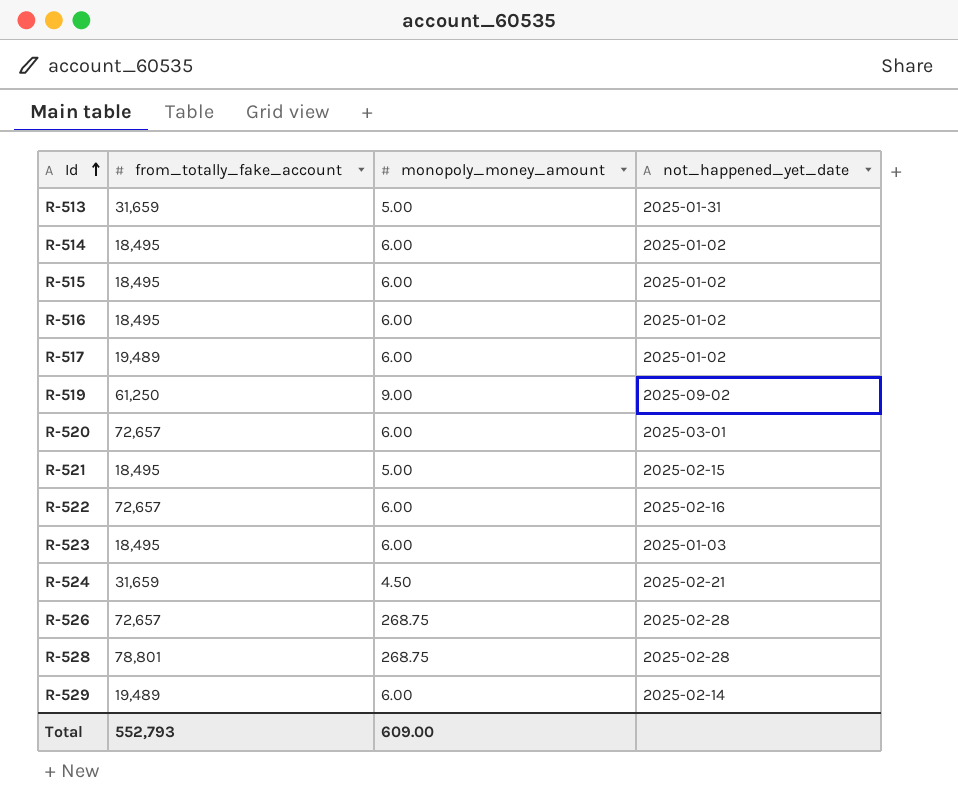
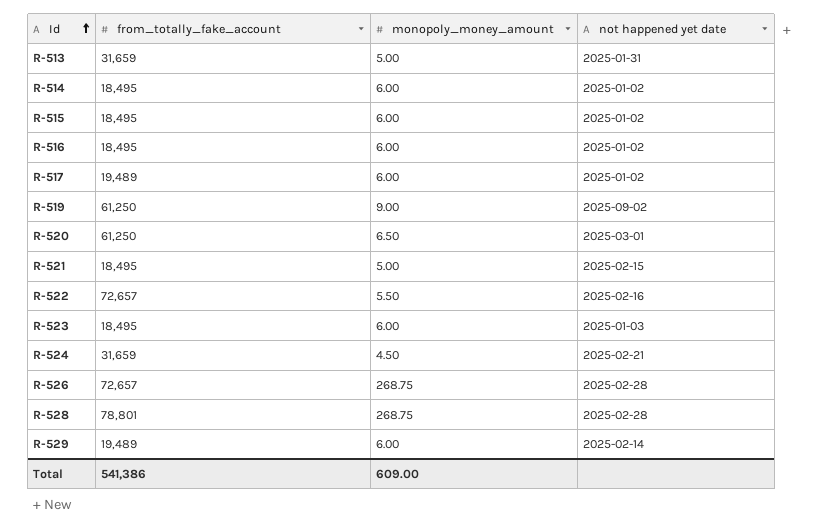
column name: not_happened_yet_date -> not happened yet date
R-520 | from_totally_fake_account: 72,657 -> 61,250
R-520 | monopoly_money_amount: 6.00 -> 6.50
R-522 | monopoly_money_amount: 6.00 -> 5.50
Total | from_totally_fake_account: 552,793 -> 541,386

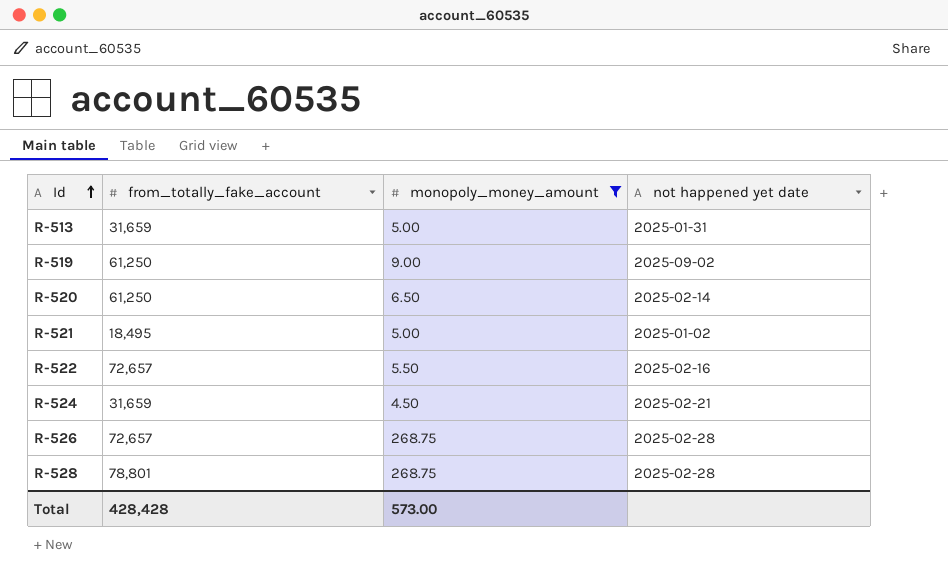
filter: none -> monopoly_money_amount != 6.00
R-520 | not happened yet date: 2025-03-01 -> 2025-02-14
R-521 | not happened yet date: 2025-02-15 -> 2025-01-02
Total | from_totally_fake_account: 541,386 -> 428,428
Total | monopoly_money_amount: 609.00 -> 573.00

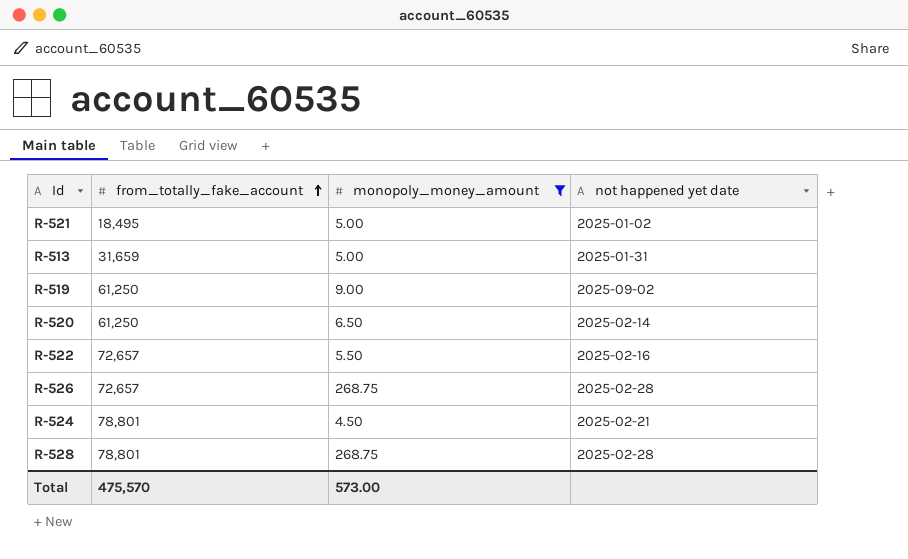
row order: Id ascending -> from_totally_fake_account ascending
R-524 | from_totally_fake_account: 31,659 -> 78,801
Total | from_totally_fake_account: 428,428 -> 475,570

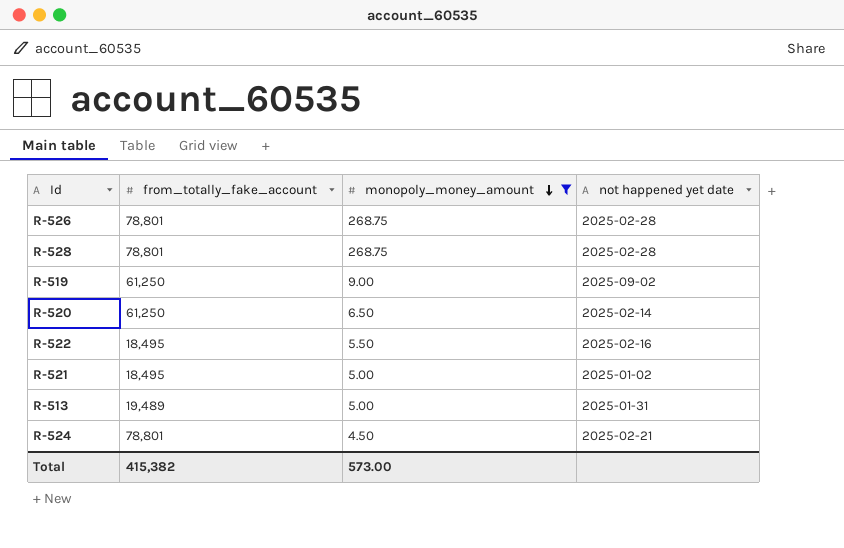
row order: from_totally_fake_account ascending -> monopoly_money_amount descending
R-526 | from_totally_fake_account: 72,657 -> 78,801
R-522 | from_totally_fake_account: 72,657 -> 18,495
R-513 | from_totally_fake_account: 31,659 -> 19,489
Total | from_totally_fake_account: 475,570 -> 415,382

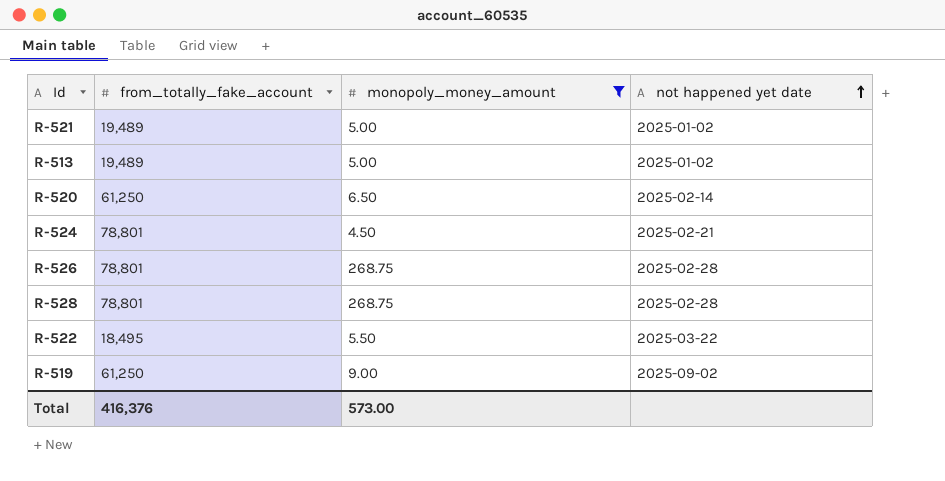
row order: monopoly_money_amount descending -> not happened yet date ascending
R-521 | from_totally_fake_account: 18,495 -> 19,489
R-513 | not happened yet date: 2025-01-31 -> 2025-01-02
R-522 | not happened yet date: 2025-02-16 -> 2025-03-22
Total | from_totally_fake_account: 415,382 -> 416,376

